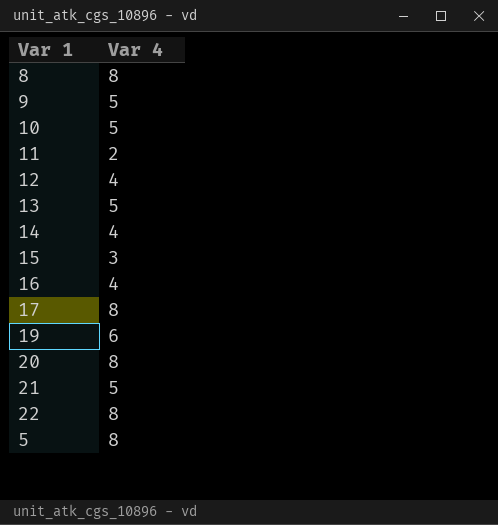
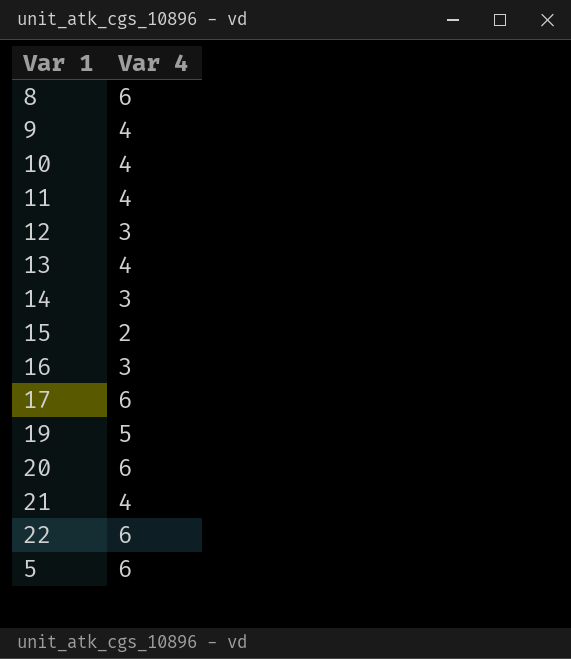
8 | Var 4: 8 -> 6
9 | Var 4: 5 -> 4
10 | Var 4: 5 -> 4
11 | Var 4: 2 -> 4
12 | Var 4: 4 -> 3
13 | Var 4: 5 -> 4
14 | Var 4: 4 -> 3
15 | Var 4: 3 -> 2
16 | Var 4: 4 -> 3
17 | Var 4: 8 -> 6
19 | Var 4: 6 -> 5
20 | Var 4: 8 -> 6
21 | Var 4: 5 -> 4
22 | Var 4: 8 -> 6
5 | Var 4: 8 -> 6

